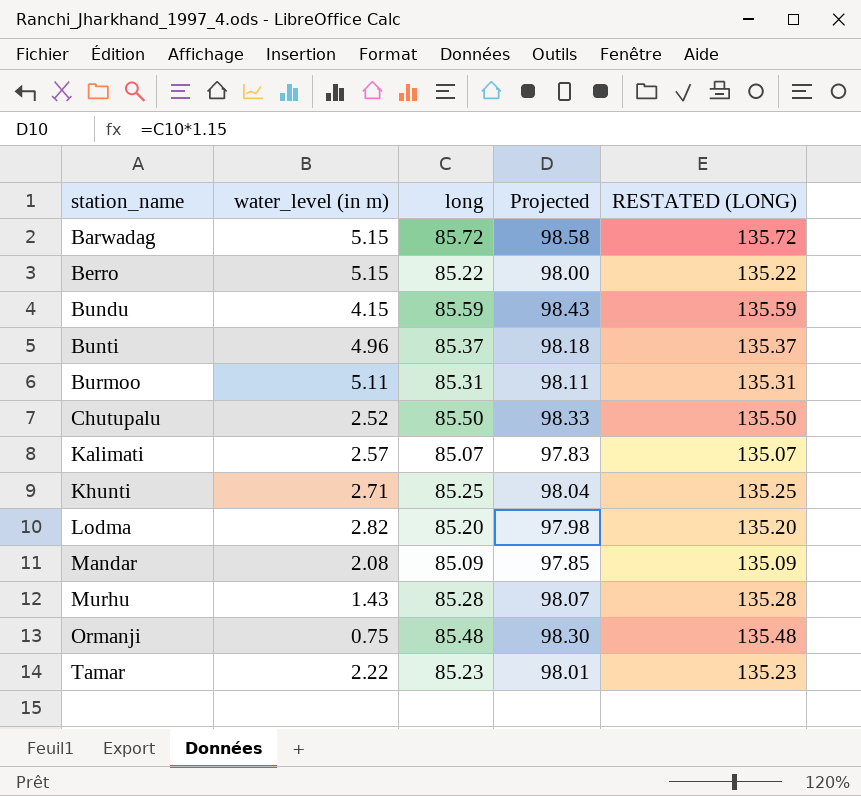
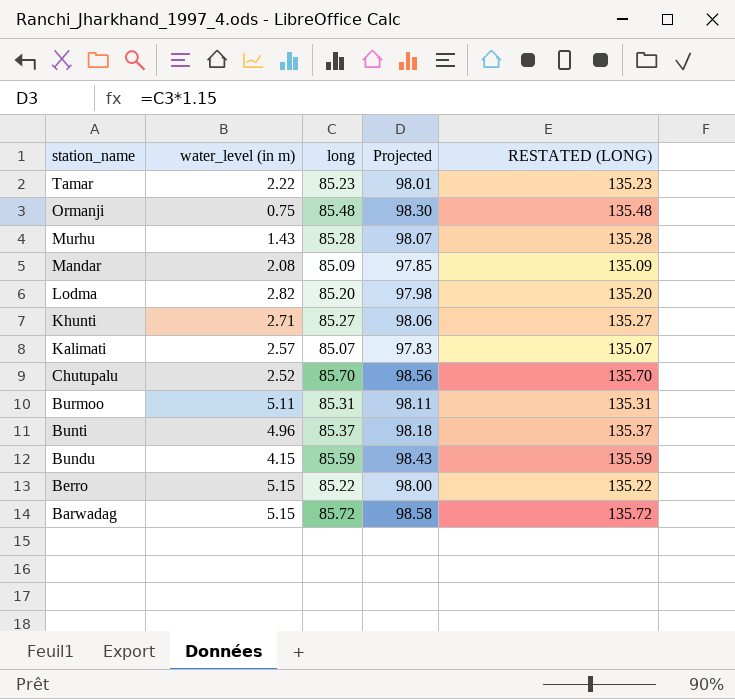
row order: station_name ascending -> station_name descending
Khunti | long: 85.25 -> 85.27
Khunti | Projected: 98.04 -> 98.06
Khunti | RESTATED (LONG): 135.25 -> 135.27
Chutupalu | long: 85.50 -> 85.70
Chutupalu | Projected: 98.33 -> 98.56
Chutupalu | RESTATED (LONG): 135.50 -> 135.70

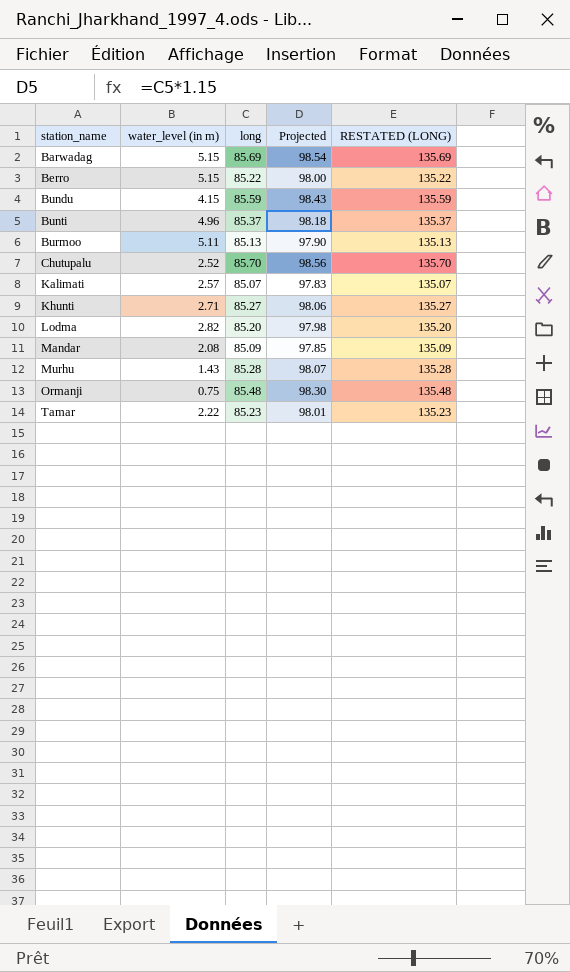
row order: station_name descending -> station_name ascending
Barwadag | long: 85.72 -> 85.69
Barwadag | Projected: 98.58 -> 98.54
Barwadag | RESTATED (LONG): 135.72 -> 135.69
Burmoo | long: 85.31 -> 85.13
Burmoo | Projected: 98.11 -> 97.90
Burmoo | RESTATED (LONG): 135.31 -> 135.13

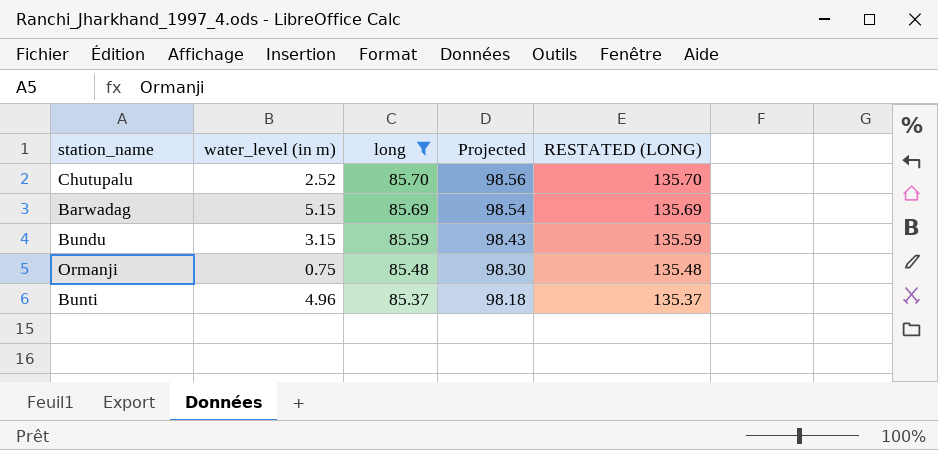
filter: none -> long >= 85.37
row order: station_name ascending -> long descending
Bundu | water_level (in m): 4.15 -> 3.15

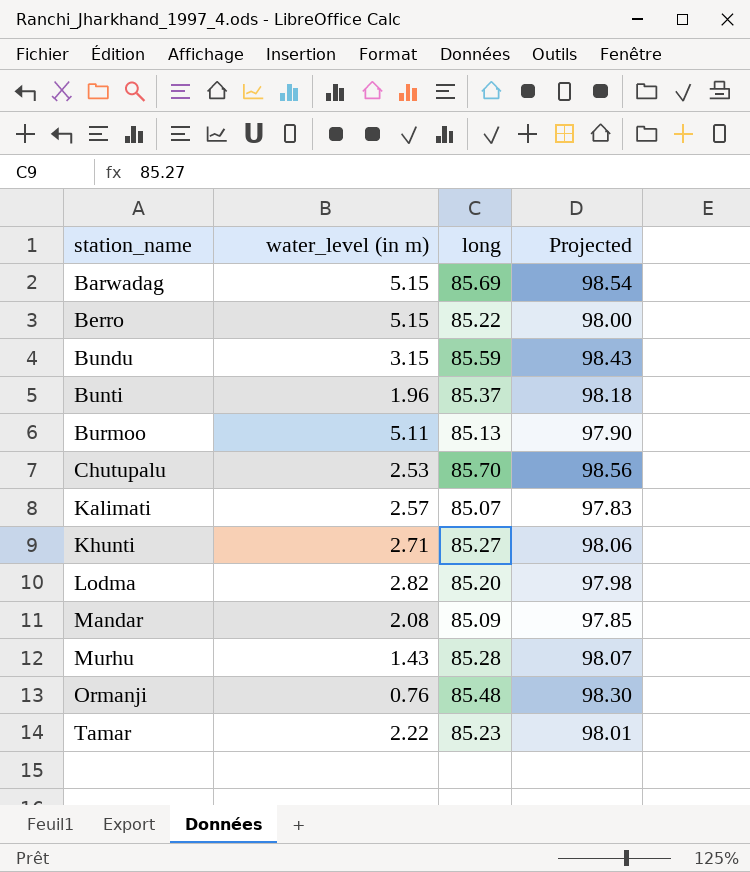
filter: long >= 85.37 -> none
row order: long descending -> station_name ascending
column RESTATED (LONG) | formula: [long] + 50 -> none
Bunti | water_level (in m): 4.96 -> 1.96
Chutupalu | water_level (in m): 2.52 -> 2.53
Ormanji | water_level (in m): 0.75 -> 0.76

